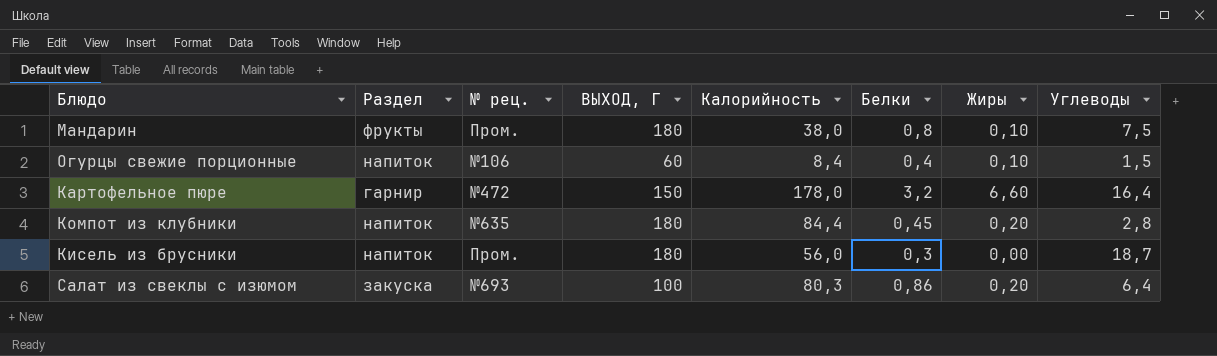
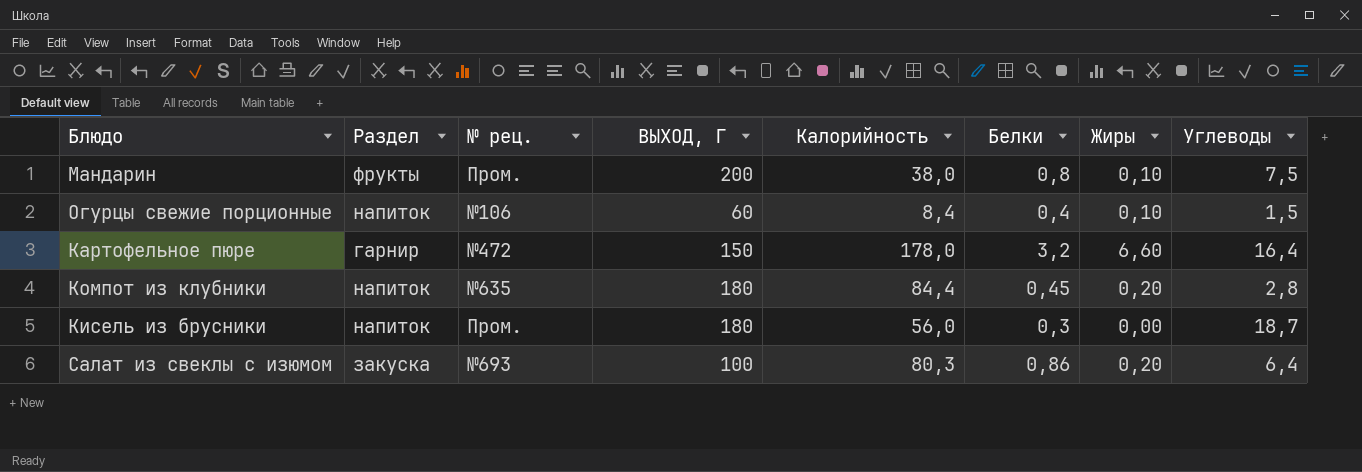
Мандарин | ВЫХОД, Г: 180 -> 200

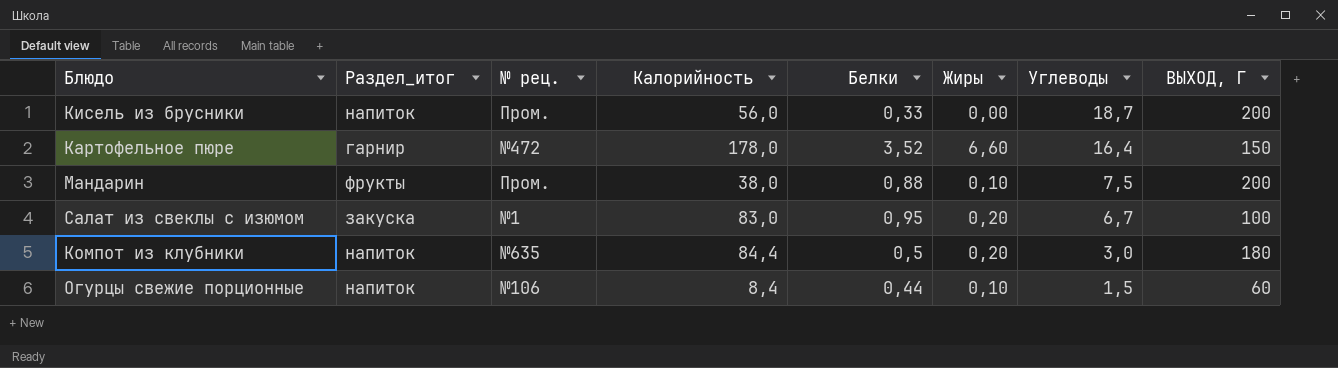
row order: none -> Углеводы descending
column name: Раздел -> Раздел_итог
column ВЫХОД, Г | position: 4 -> 8
Кисель из брусники | Белки: 0,3 -> 0,33
Кисель из брусники | ВЫХОД, Г: 180 -> 200
Картофельное пюре | Белки: 3,2 -> 3,52
Мандарин | Белки: 0,8 -> 0,88
Салат из свеклы с изюмом | № рец.: №693 -> №1
Салат из свеклы с изюмом | Калорийность: 80,3 -> 83,0
Салат из свеклы с изюмом | Белки: 0,86 -> 0,95
Салат из свеклы с изюмом | Углеводы: 6,4 -> 6,7
Компот из клубники | Белки: 0,45 -> 0,5
Компот из клубники | Углеводы: 2,8 -> 3,0
Огурцы свежие порционные | Белки: 0,4 -> 0,44

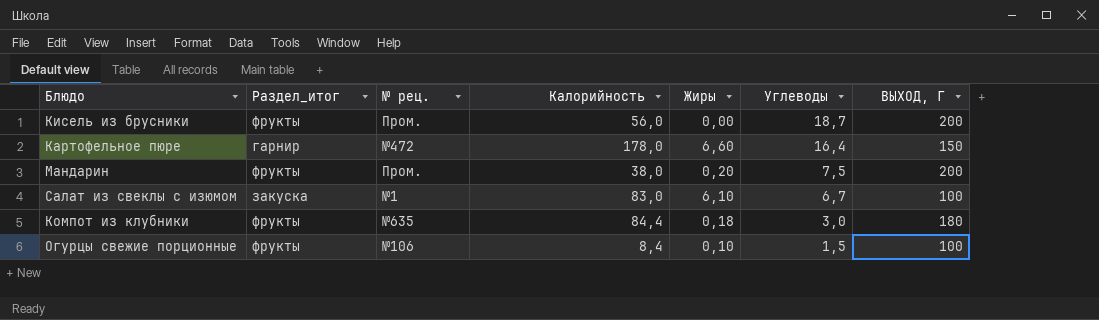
column Белки | position: 5 -> none
Кисель из брусники | Раздел_итог: напиток -> фрукты
Мандарин | Жиры: 0,10 -> 0,20
Салат из свеклы с изюмом | Жиры: 0,20 -> 6,10
Компот из клубники | Раздел_итог: напиток -> фрукты
Компот из клубники | Жиры: 0,20 -> 0,18
Огурцы свежие порционные | Раздел_итог: напиток -> фрукты
Огурцы свежие порционные | ВЫХОД, Г: 60 -> 100

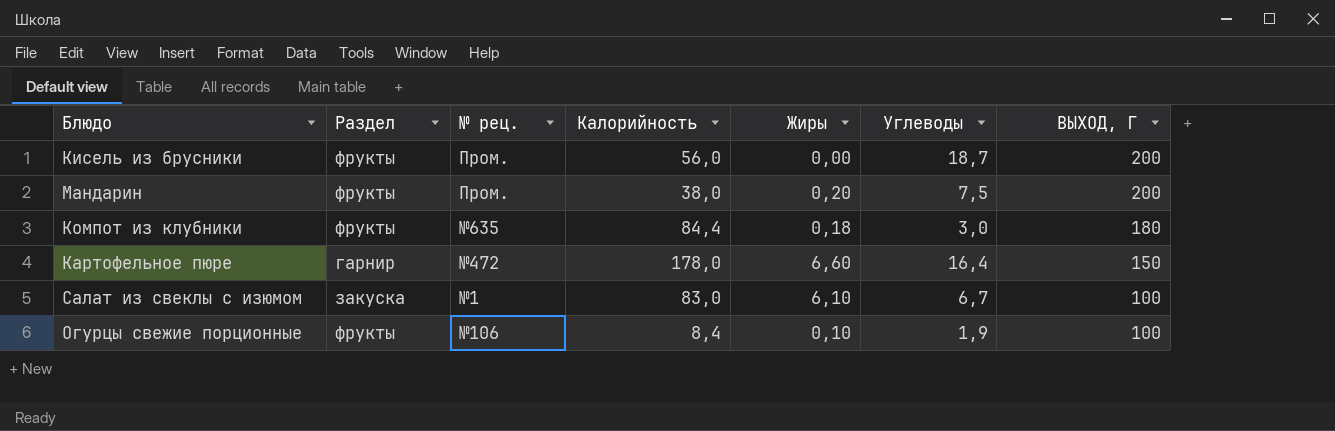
row order: Углеводы descending -> ВЫХОД, Г descending
column name: Раздел_итог -> Раздел
Огурцы свежие порционные | Углеводы: 1,5 -> 1,9

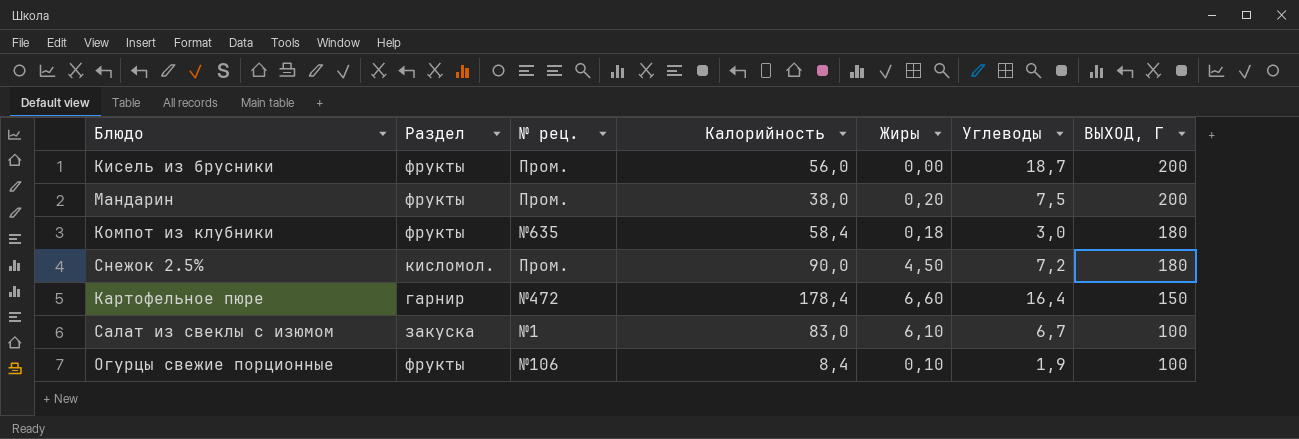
Компот из клубники | Калорийность: 84,4 -> 58,4
row Снежок 2.5%: none -> кисломол. | Пром. | 90,0 | 4,50 | 7,2 | 180
Картофельное пюре | Калорийность: 178,0 -> 178,4

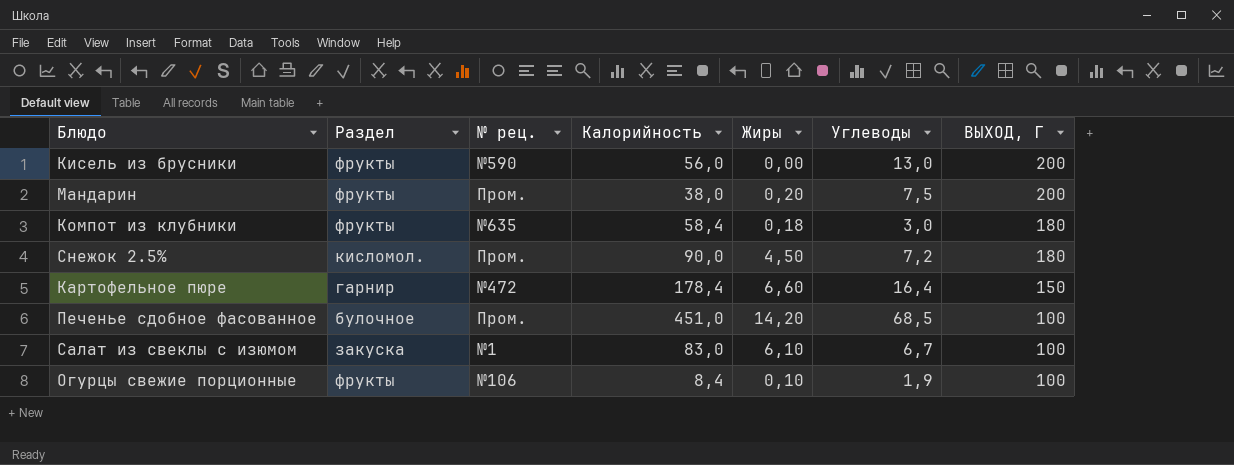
Кисель из брусники | № рец.: Пром. -> №590
Кисель из брусники | Углеводы: 18,7 -> 13,0
row Печенье сдобное фасованное: none -> булочное | Пром. | 451,0 | 14,20 | 68,5 | 100

